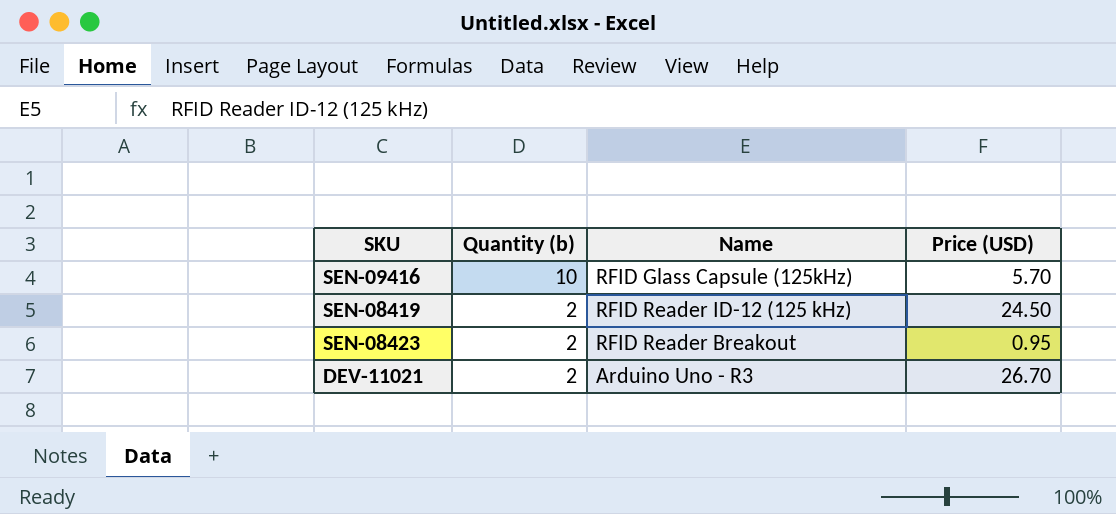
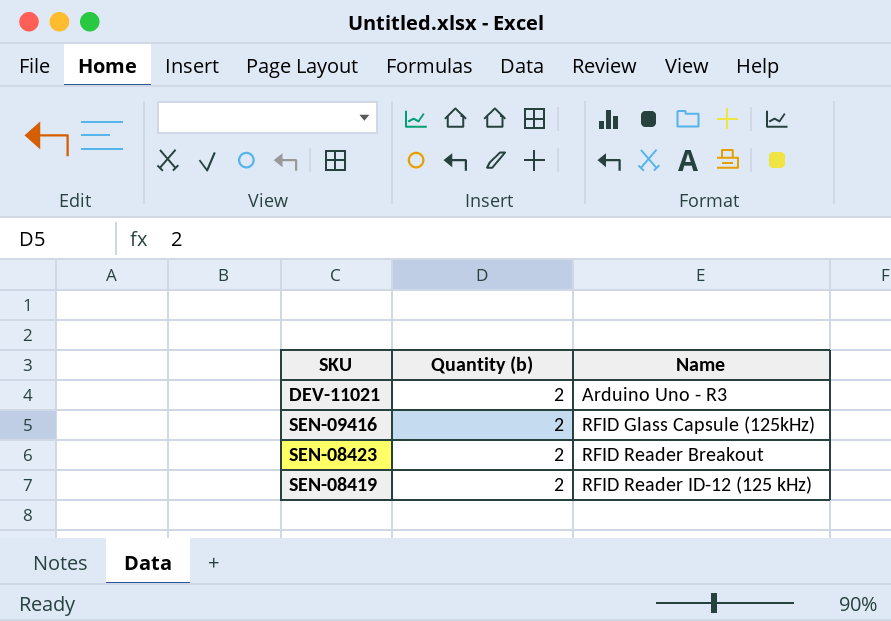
row order: Quantity (b) descending -> Name ascending
column Price (USD) | position: 4 -> none
SEN-09416 | Quantity (b): 10 -> 2

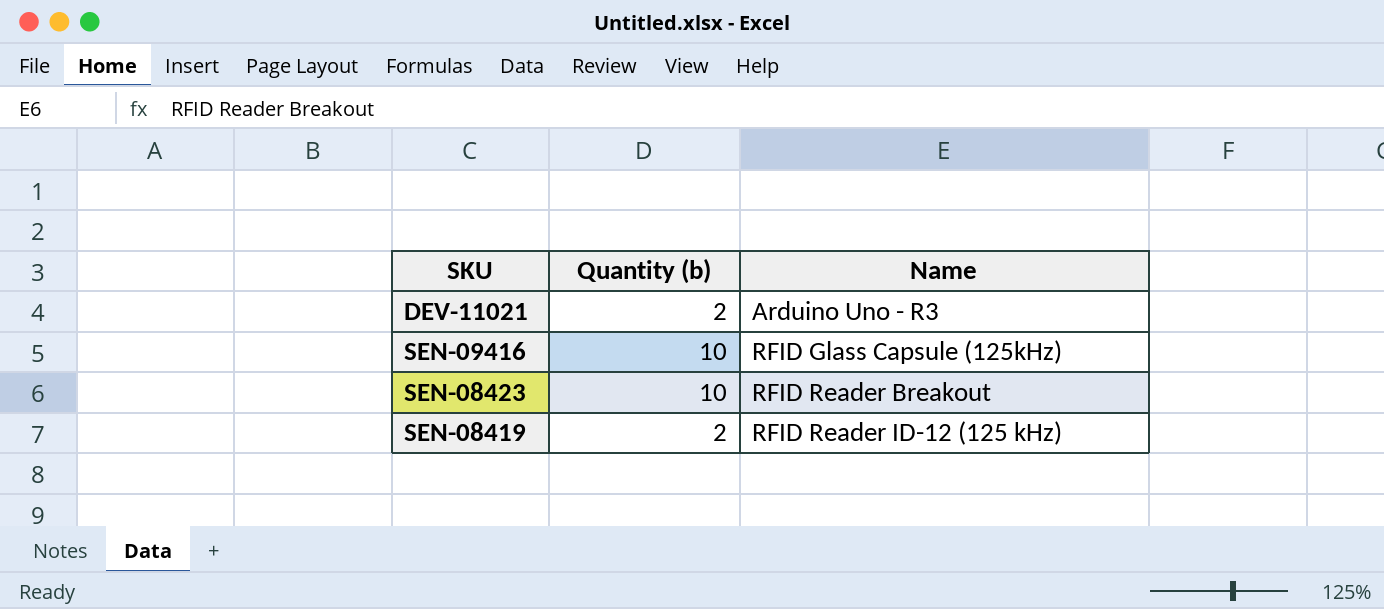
SEN-09416 | Quantity (b): 2 -> 10
SEN-08423 | Quantity (b): 2 -> 10

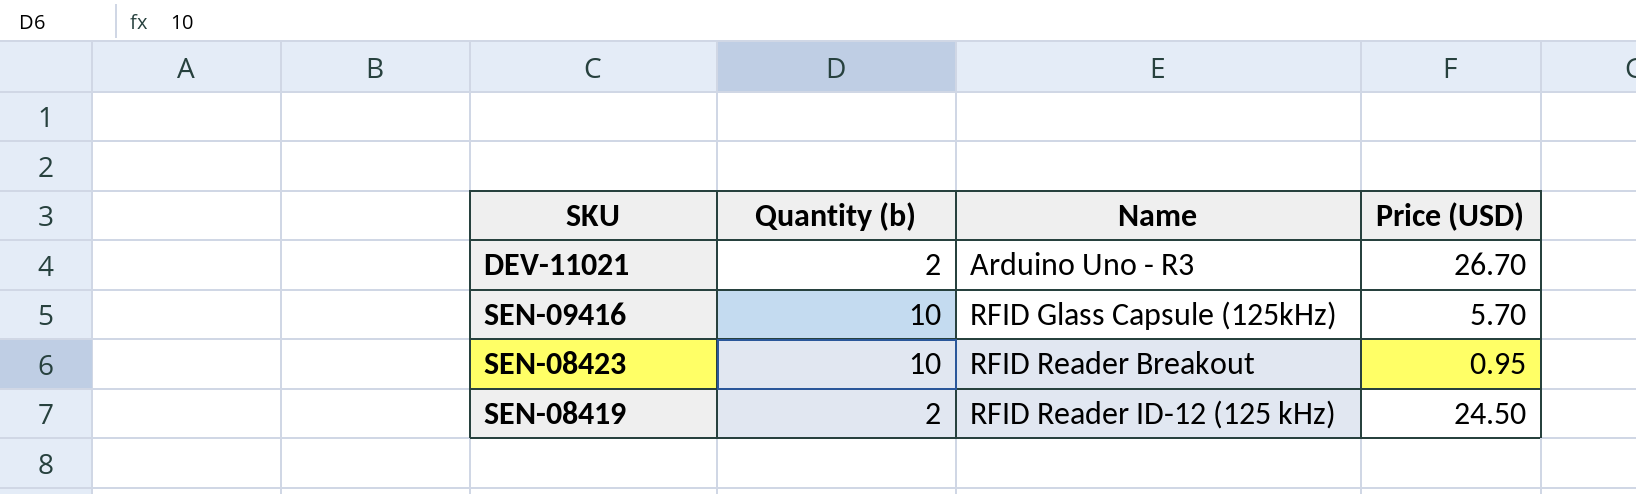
column Price (USD) | position: none -> 4

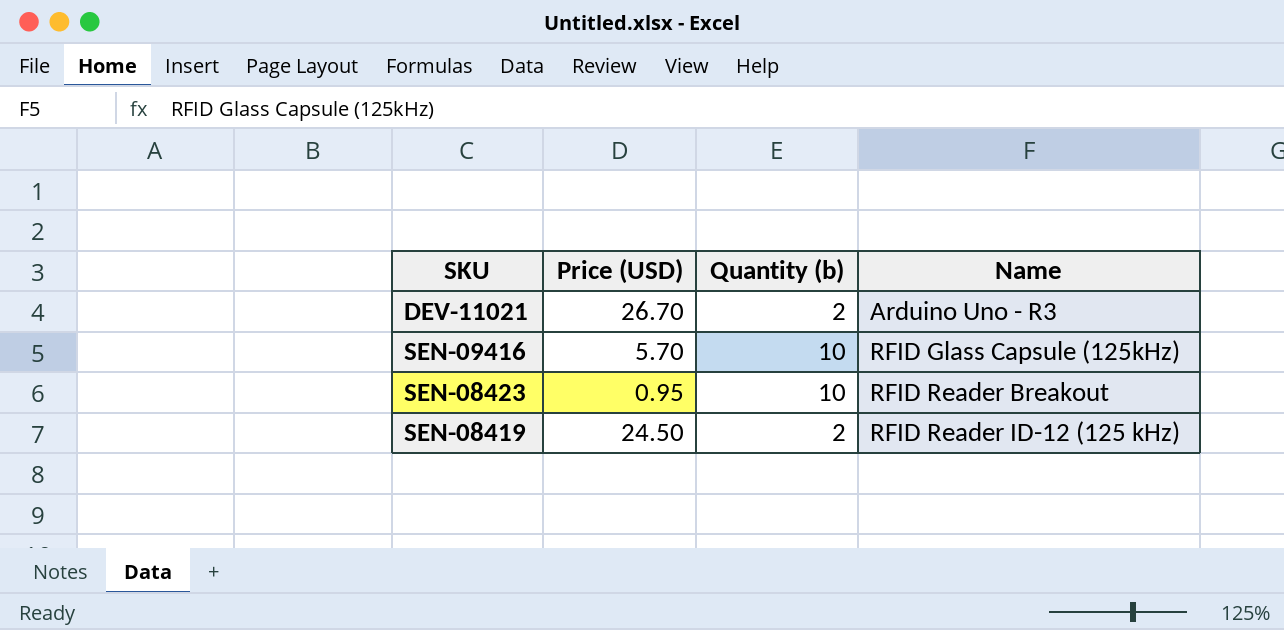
column Price (USD) | position: 4 -> 2

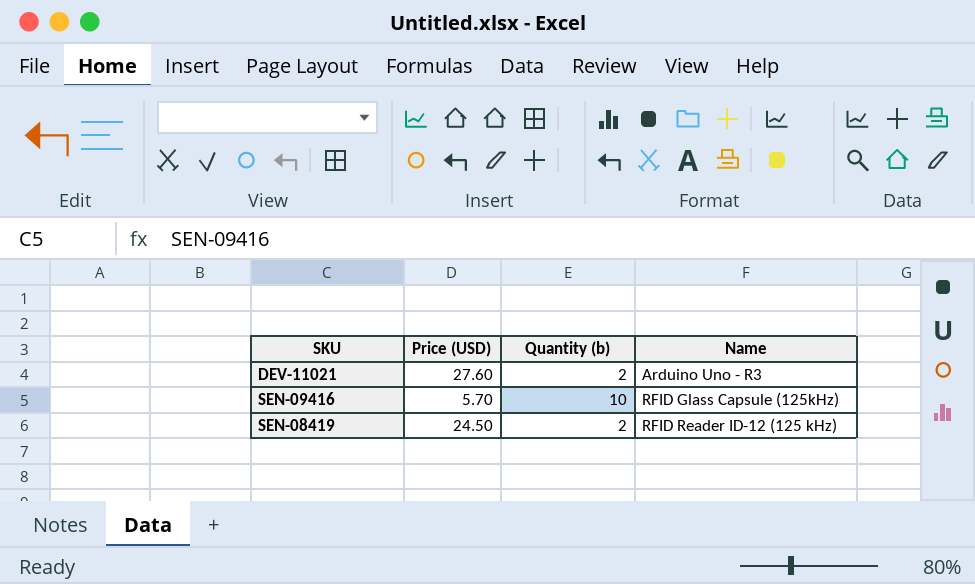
row SEN-08423: 0.95 | 10 | RFID Reader Breakout -> none
DEV-11021 | Price (USD): 26.70 -> 27.60

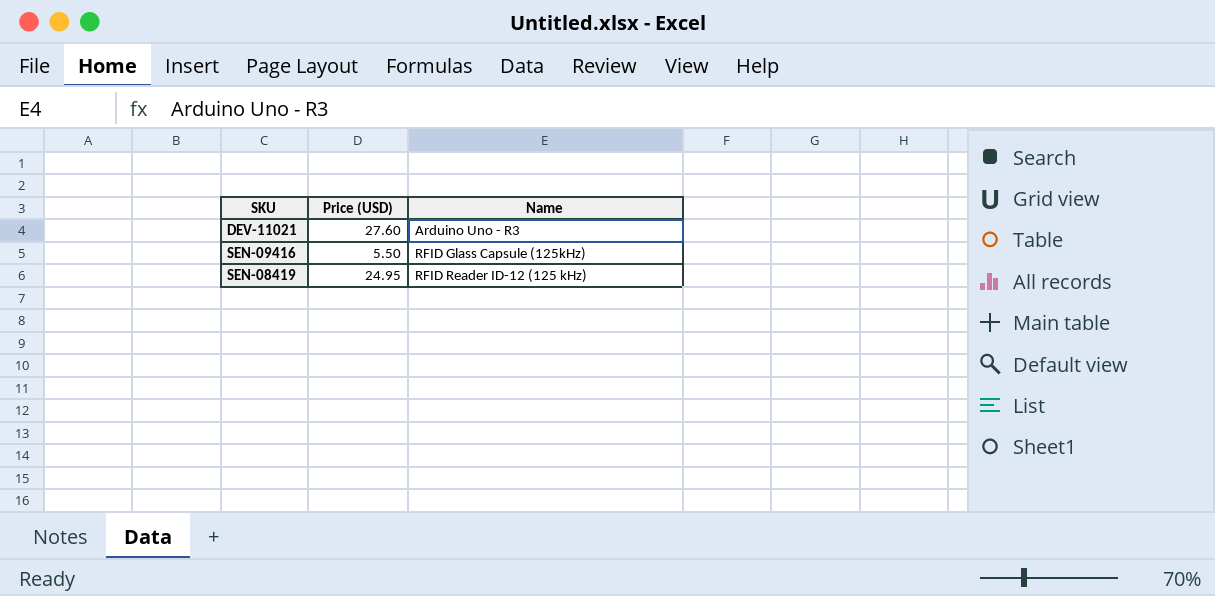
column Quantity (b) | position: 3 -> none
SEN-09416 | Price (USD): 5.70 -> 5.50
SEN-08419 | Price (USD): 24.50 -> 24.95

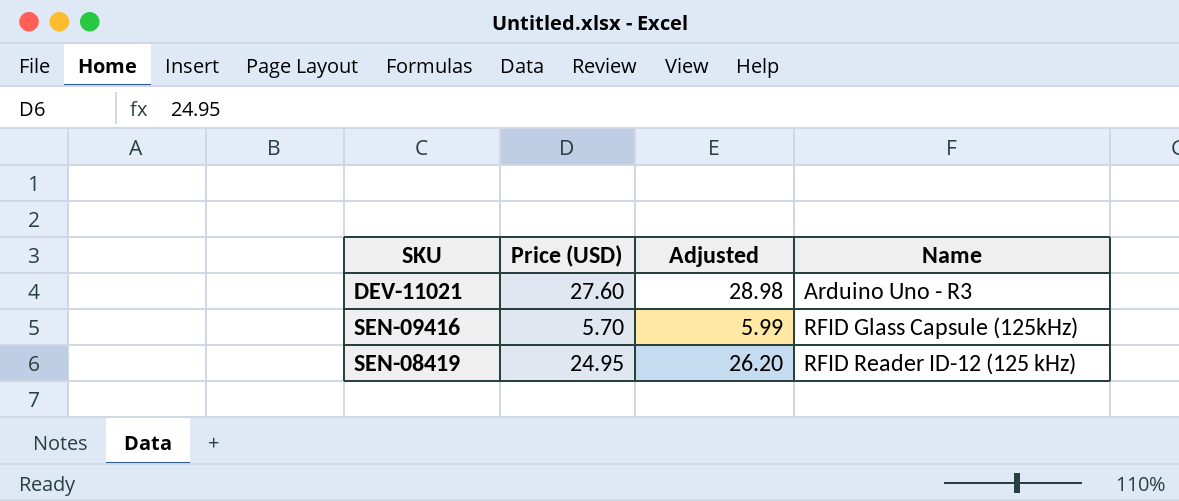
column Adjusted | formula: none -> [Price (USD)] * 1.05
SEN-09416 | Price (USD): 5.50 -> 5.70

